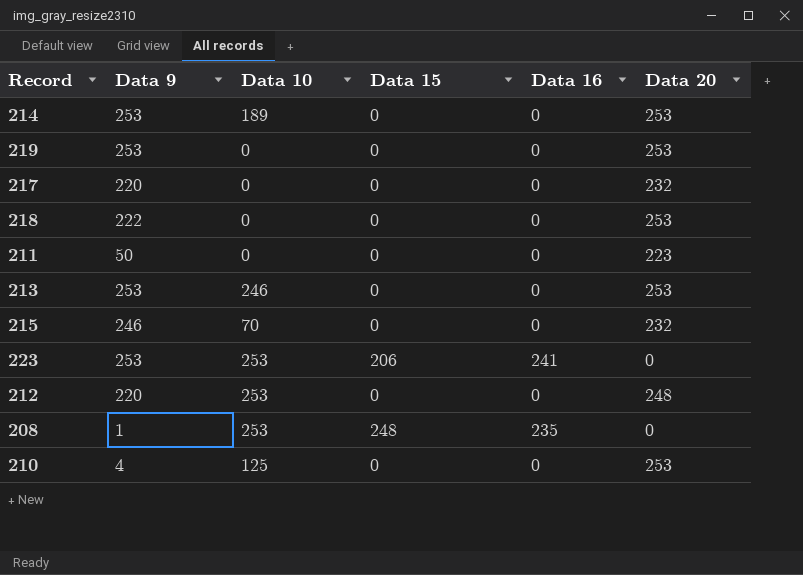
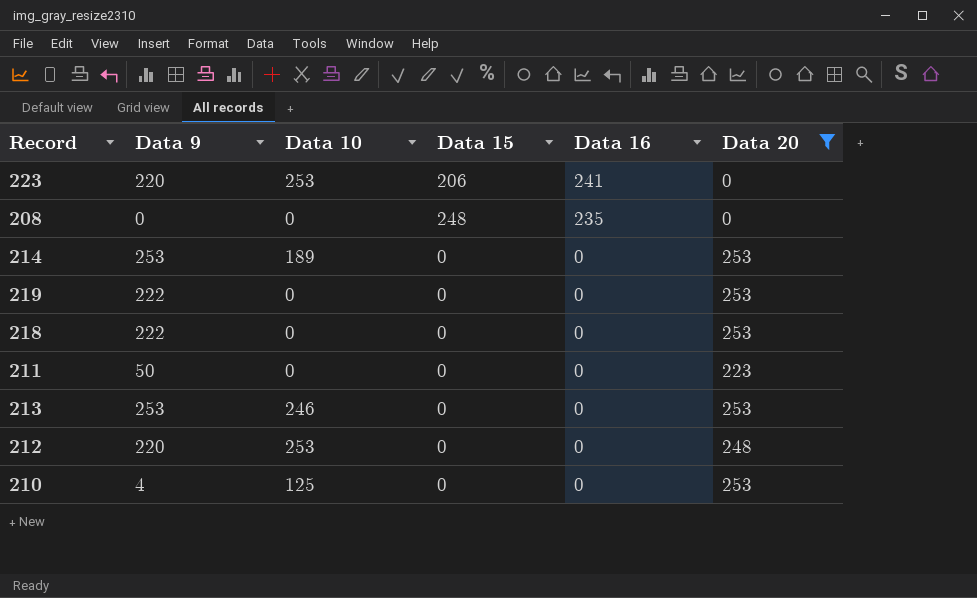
filter: none -> Data 20 != 232
row order: none -> Data 16 descending
223 | Data 9: 253 -> 220
208 | Data 9: 1 -> 0
208 | Data 10: 253 -> 0
219 | Data 9: 253 -> 222

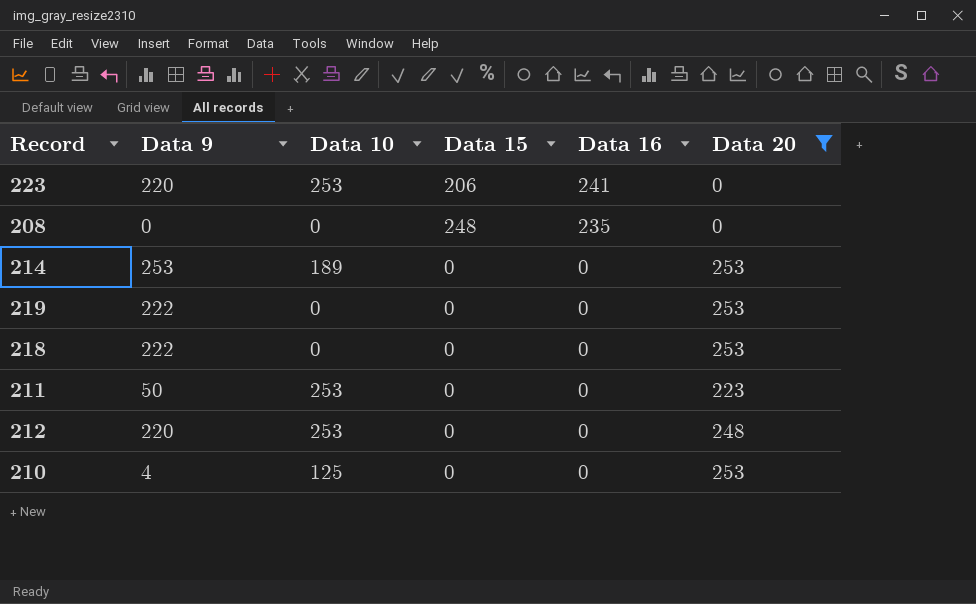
row 213: 253 | 246 | 0 | 0 | 253 -> none
211 | Data 10: 0 -> 253

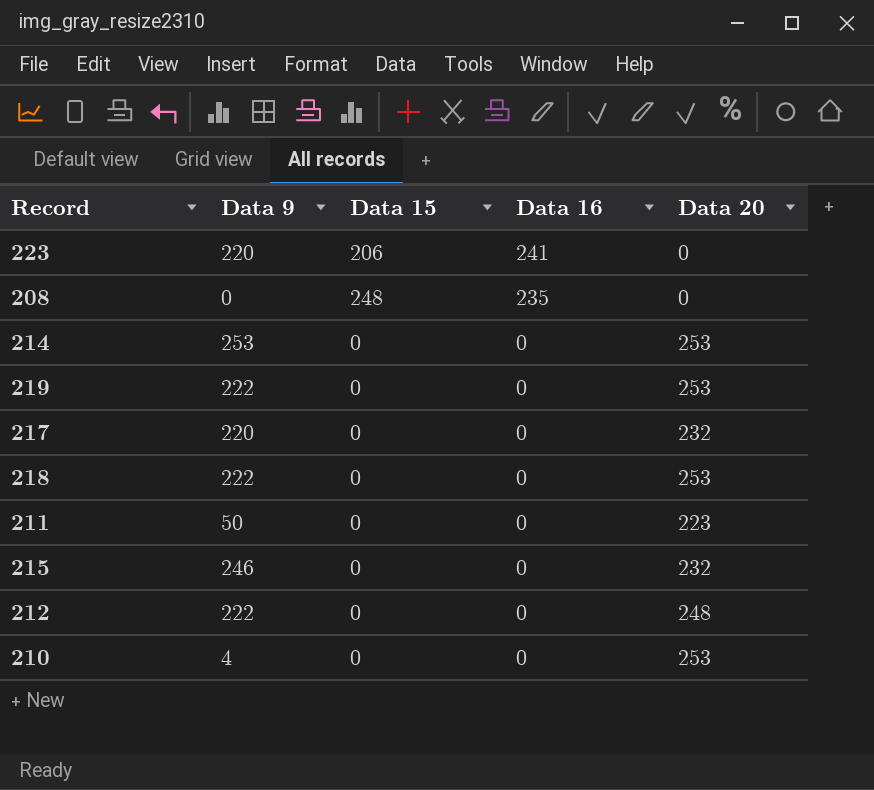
filter: Data 20 != 232 -> none
column Data 10 | position: 3 -> none
212 | Data 9: 220 -> 222

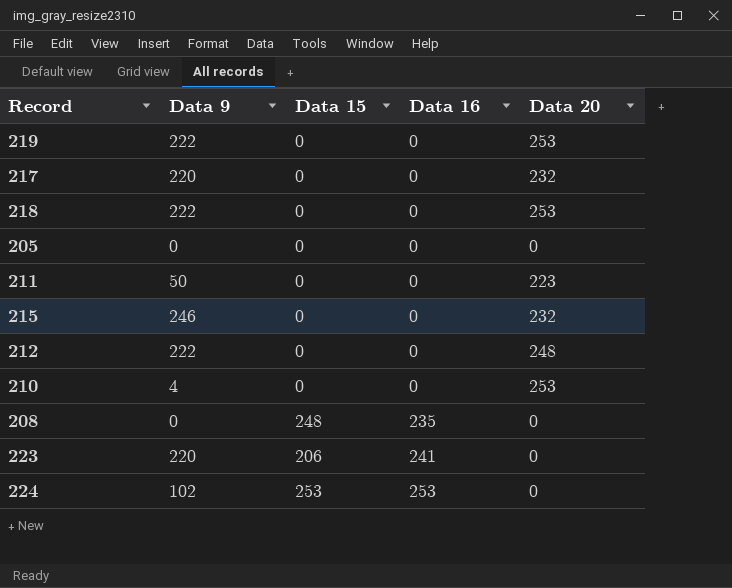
row order: Data 16 descending -> Data 16 ascending
row 214: 253 | 0 | 0 | 253 -> none
row 205: none -> 0 | 0 | 0 | 0
row 224: none -> 102 | 253 | 253 | 0

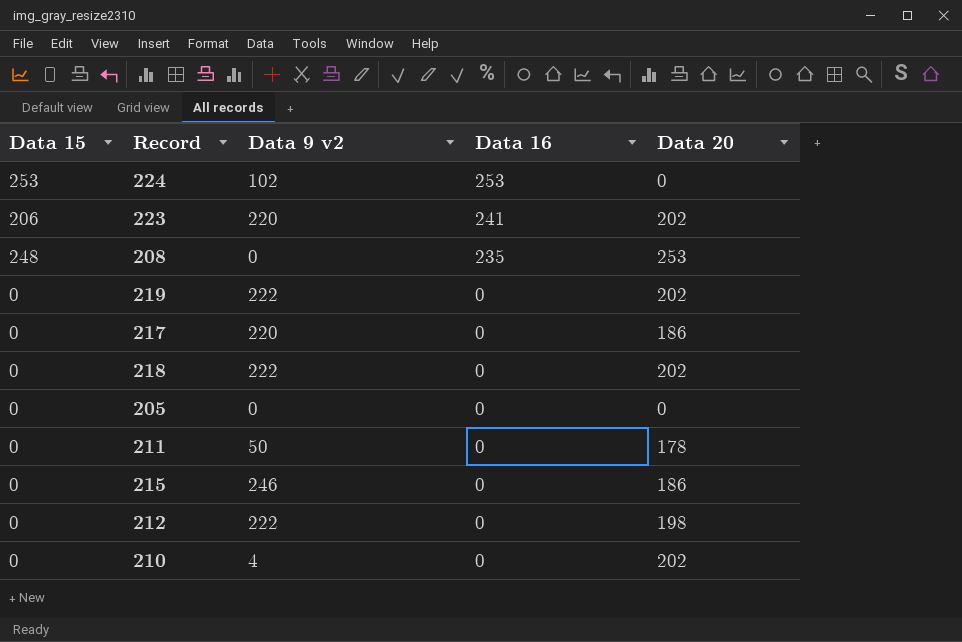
row order: Data 16 ascending -> Data 16 descending
column Data 15 | position: 3 -> 1
column name: Data 9 -> Data 9 v2
223 | Data 20: 0 -> 202
208 | Data 20: 0 -> 253
219 | Data 20: 253 -> 202
217 | Data 20: 232 -> 186
218 | Data 20: 253 -> 202
211 | Data 20: 223 -> 178
215 | Data 20: 232 -> 186
212 | Data 20: 248 -> 198
210 | Data 20: 253 -> 202

